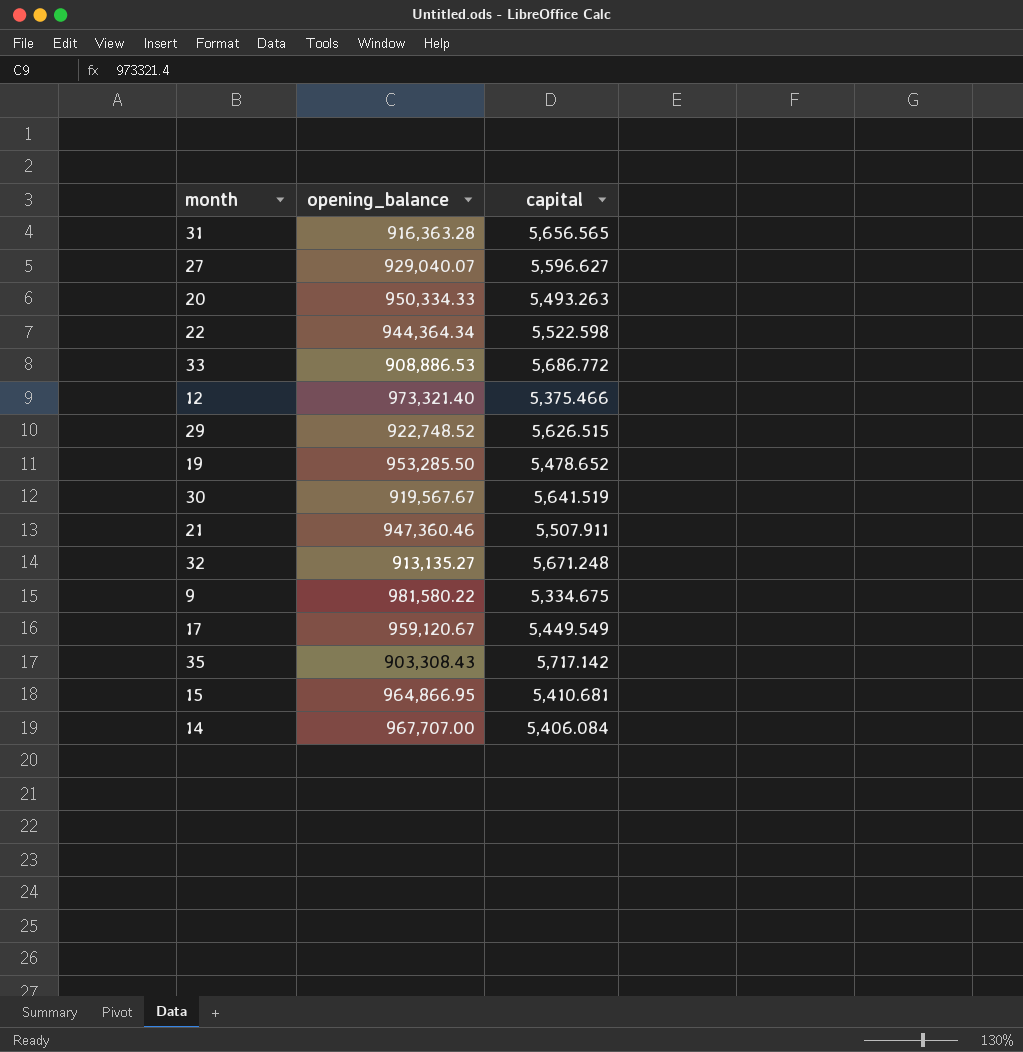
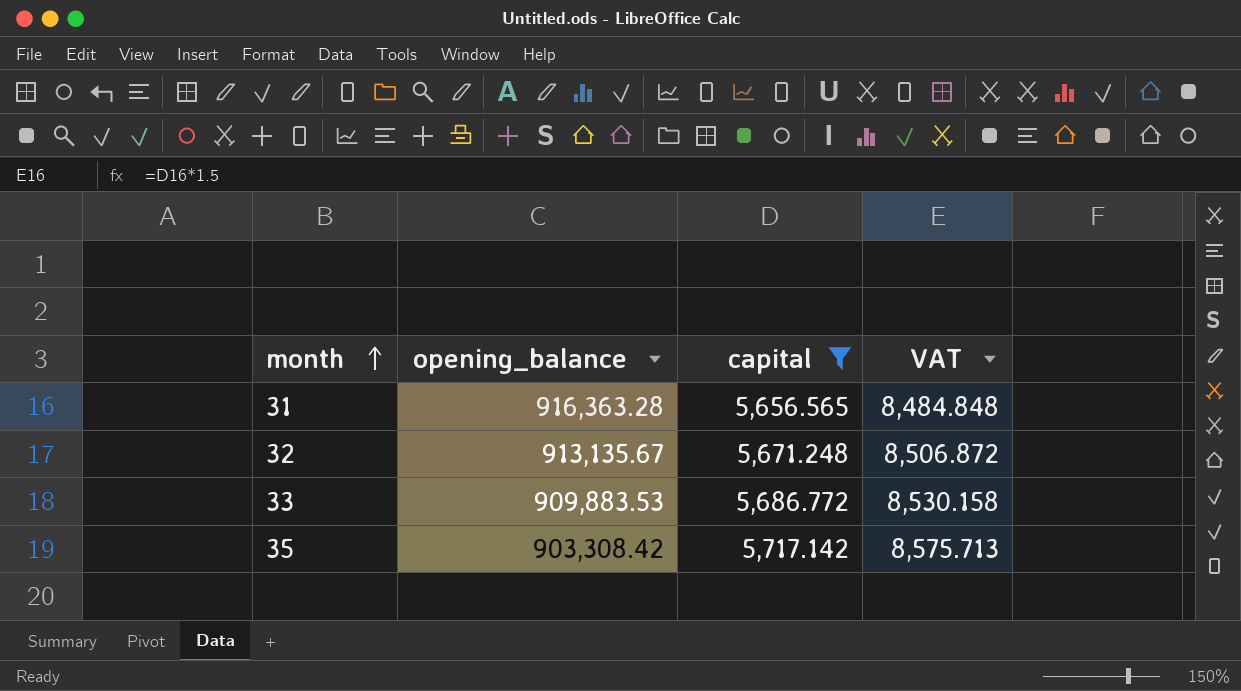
filter: none -> capital >= 5,656.565
row order: none -> month ascending
column VAT | formula: none -> [capital] * 1.5
32 | opening_balance: 913,135.27 -> 913,135.67
33 | opening_balance: 908,886.53 -> 909,883.53
35 | opening_balance: 903,308.43 -> 903,308.42

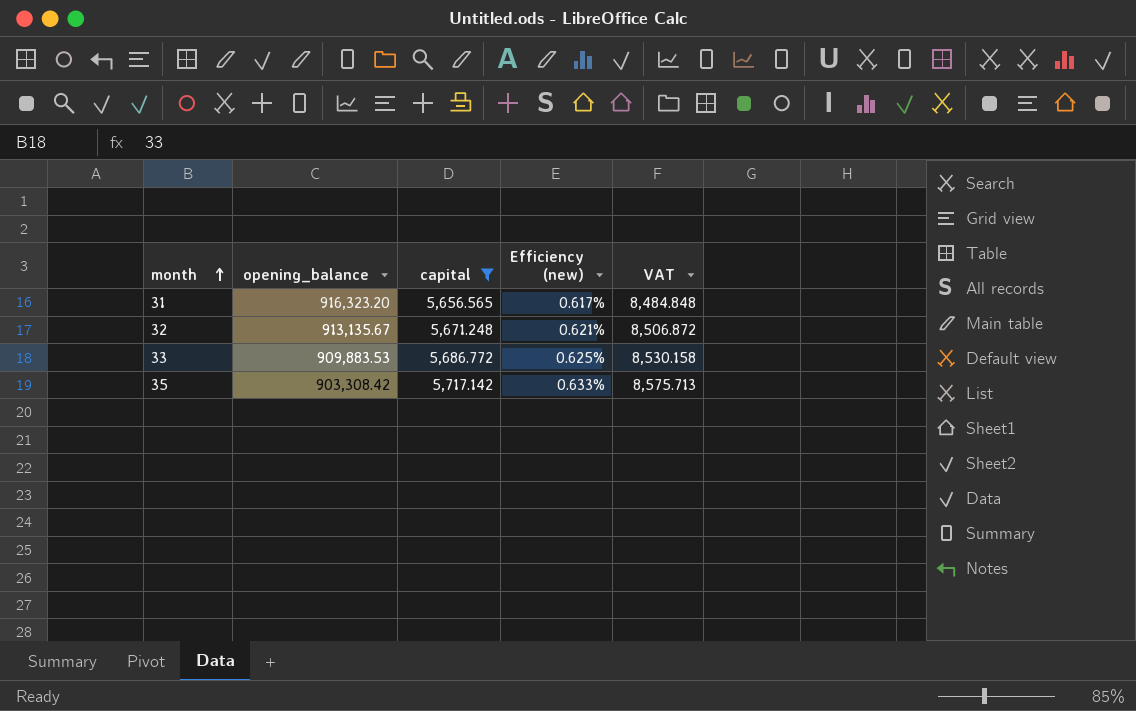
column Efficiency (new) | formula: none -> [capital] / [opening_balance]
31 | opening_balance: 916,363.28 -> 916,323.20

